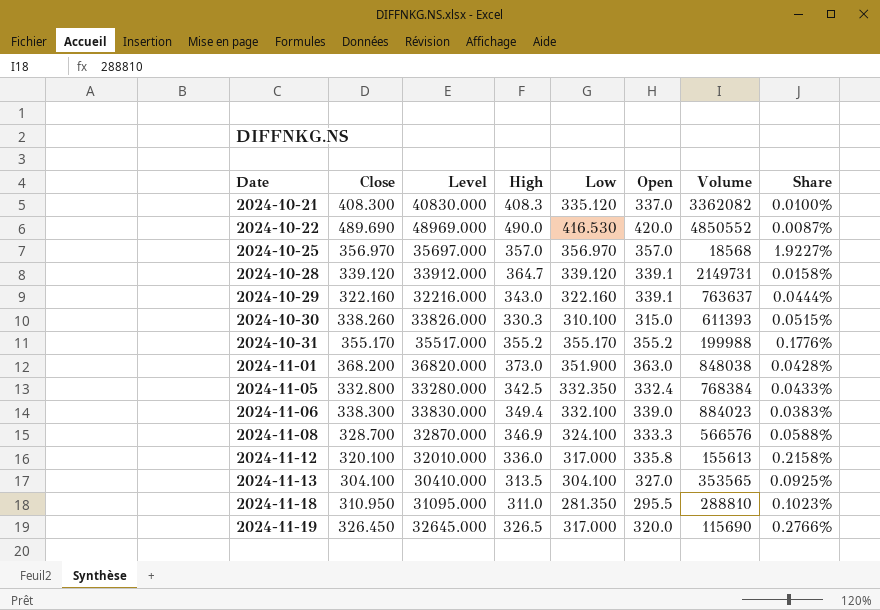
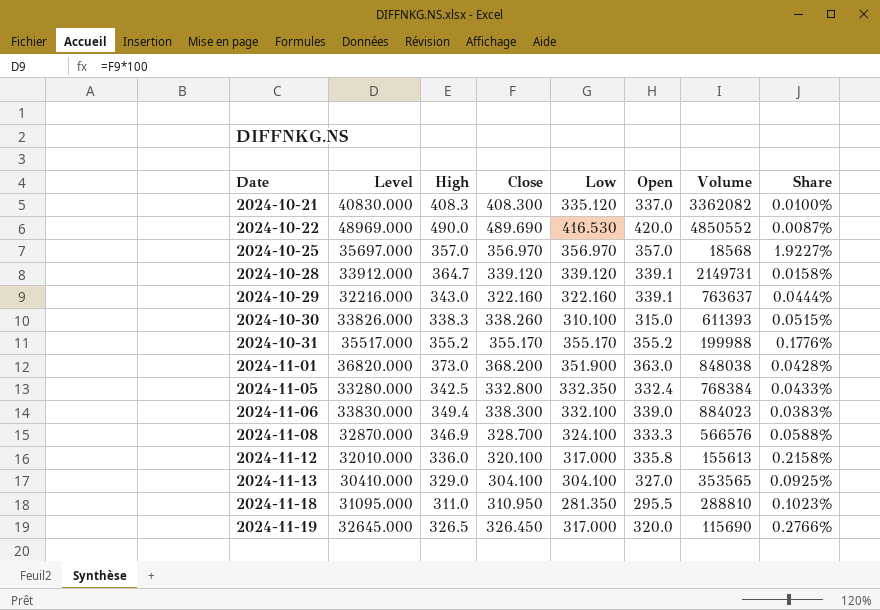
column Close | position: 2 -> 4
2024-10-30 | High: 330.3 -> 338.3
2024-11-13 | High: 313.5 -> 329.0

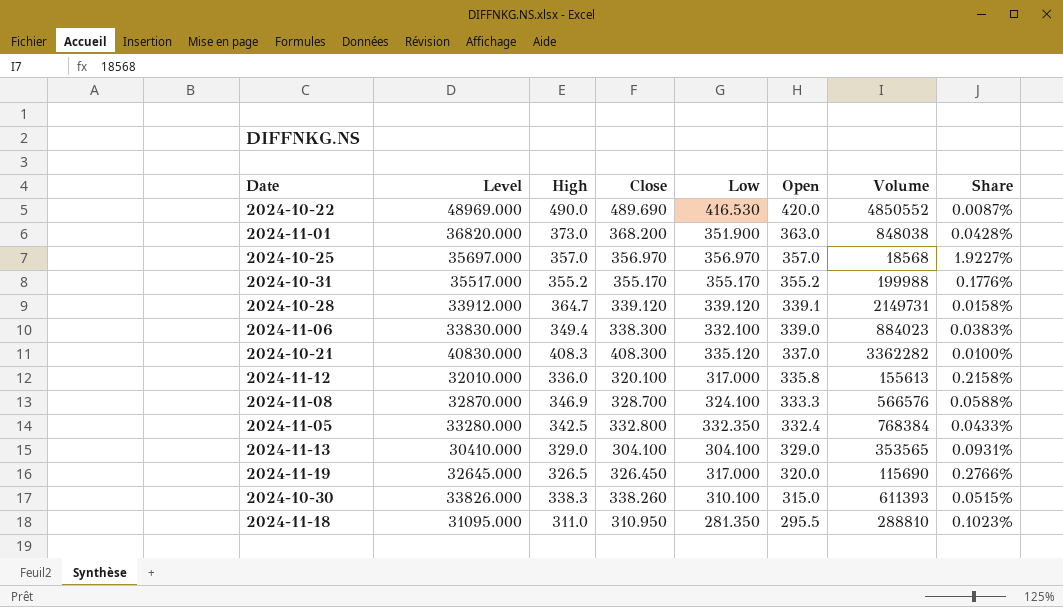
row order: Date ascending -> Open descending
row 2024-10-29: 32216.000 | 343.0 | 322.160 | 322.160 | 339.1 | 763637 | 0.0444% -> none
2024-10-21 | Volume: 3362082 -> 3362282
2024-11-13 | Open: 327.0 -> 329.0
2024-11-13 | Share: 0.0925% -> 0.0931%

